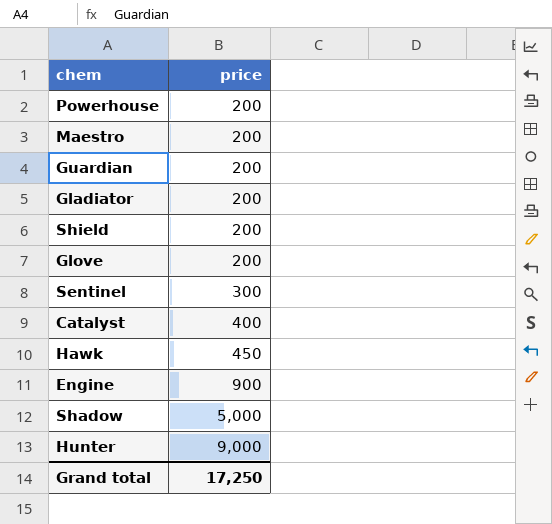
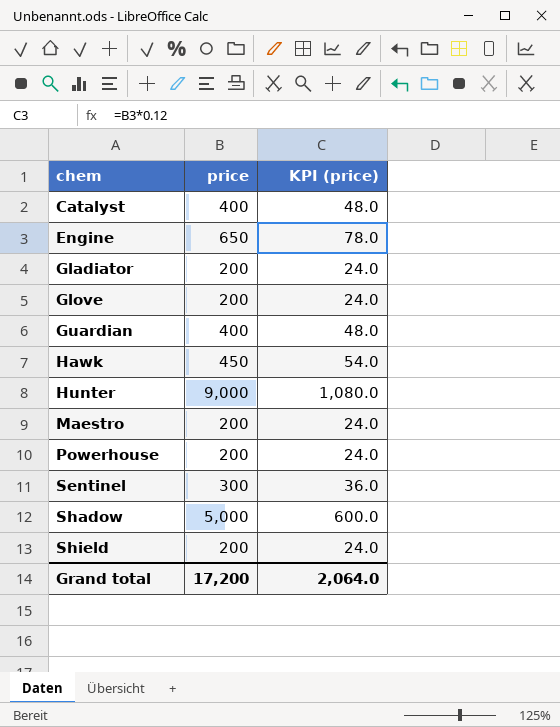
row order: price ascending -> chem ascending
column KPI (price) | formula: none -> [price] * 0.12
Engine | price: 900 -> 650
Guardian | price: 200 -> 400
Grand total | price: 17,250 -> 17,200

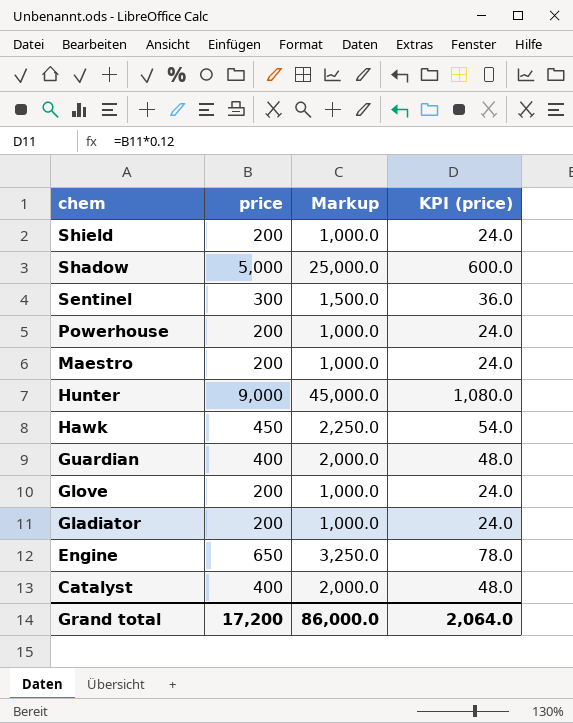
row order: chem ascending -> chem descending
column Markup | formula: none -> [price] * 5

